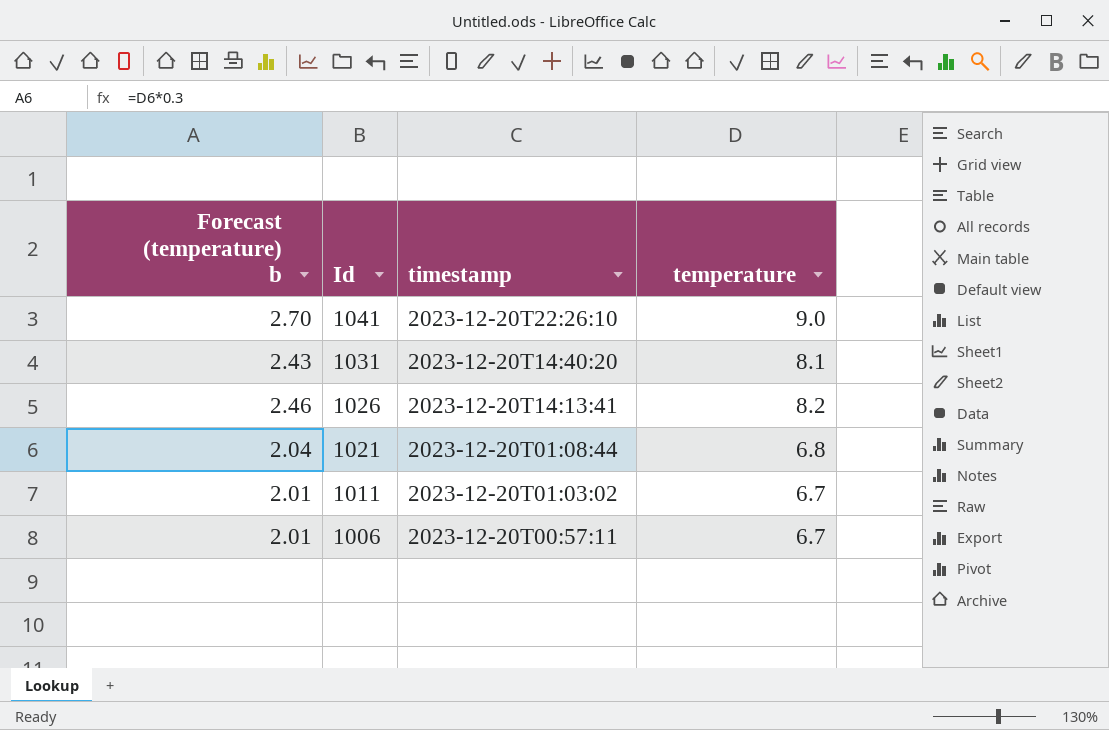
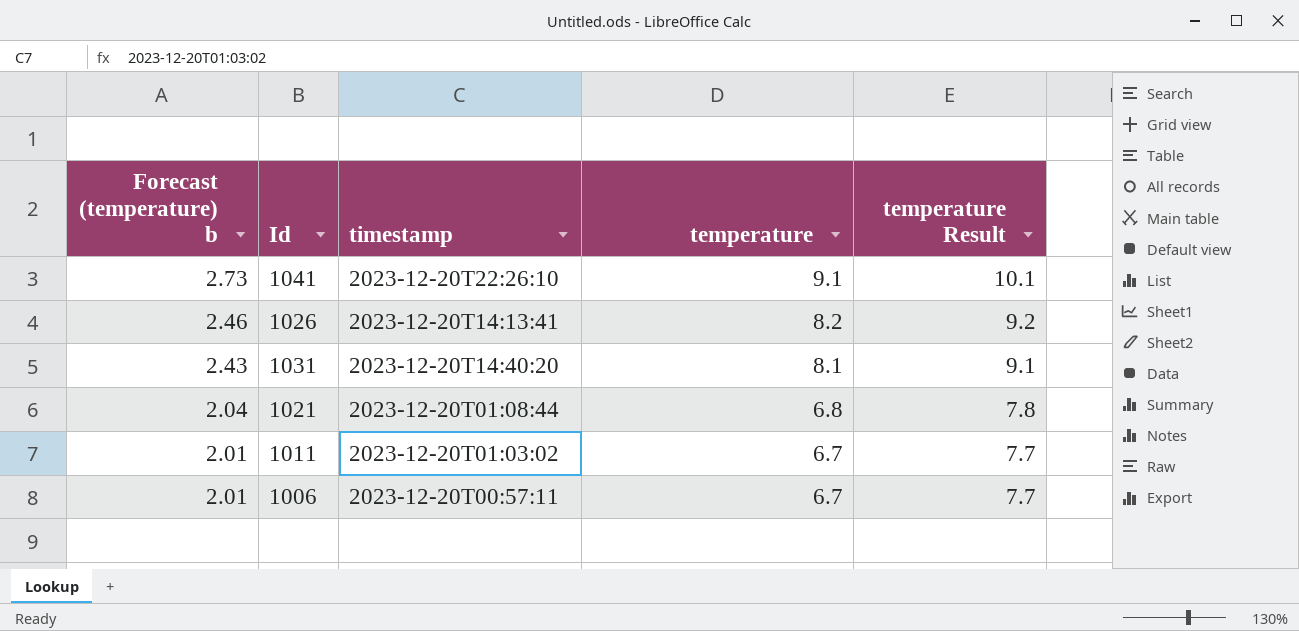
row order: Id descending -> Forecast (temperature) b descending
column temperature Result | formula: none -> [temperature] + 1
1041 | Forecast (temperature) b: 2.70 -> 2.73
1041 | temperature: 9.0 -> 9.1

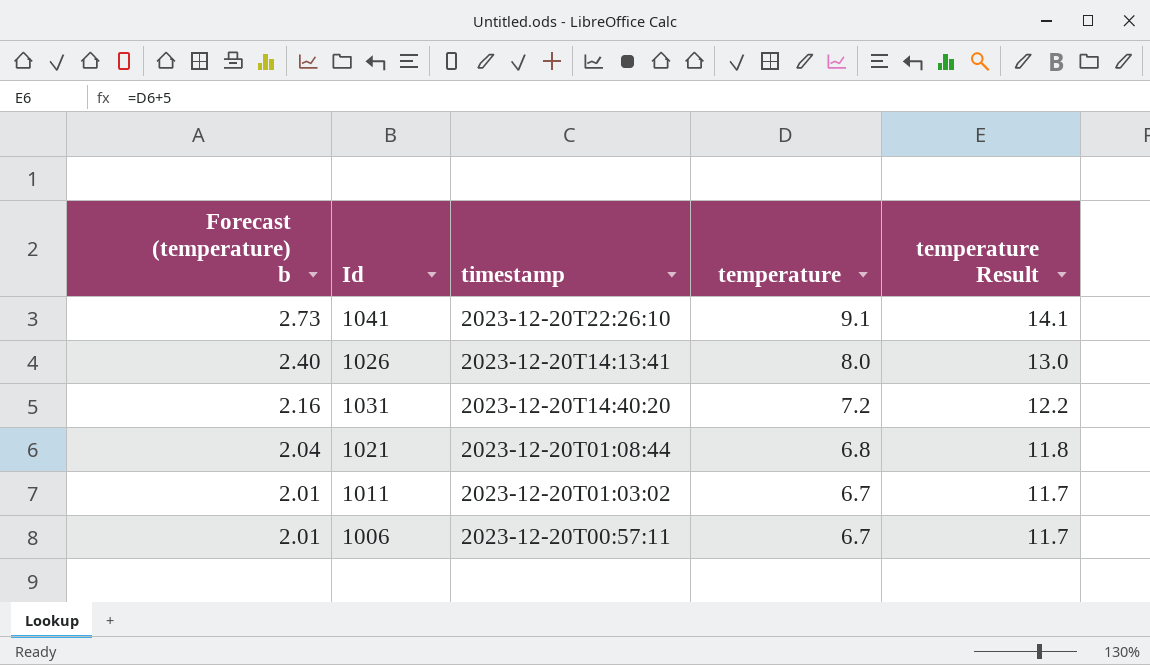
column temperature Result | formula: [temperature] + 1 -> [temperature] + 5
1026 | Forecast (temperature) b: 2.46 -> 2.40
1026 | temperature: 8.2 -> 8.0
1031 | Forecast (temperature) b: 2.43 -> 2.16
1031 | temperature: 8.1 -> 7.2

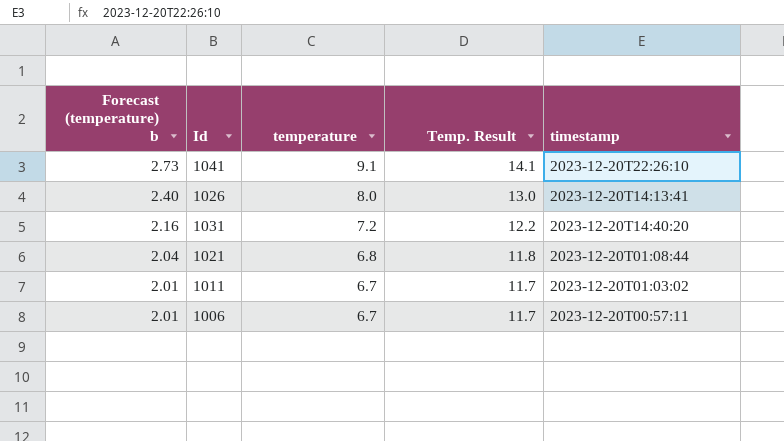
column name: temperature Result -> Temp. Result
column timestamp | position: 3 -> 5

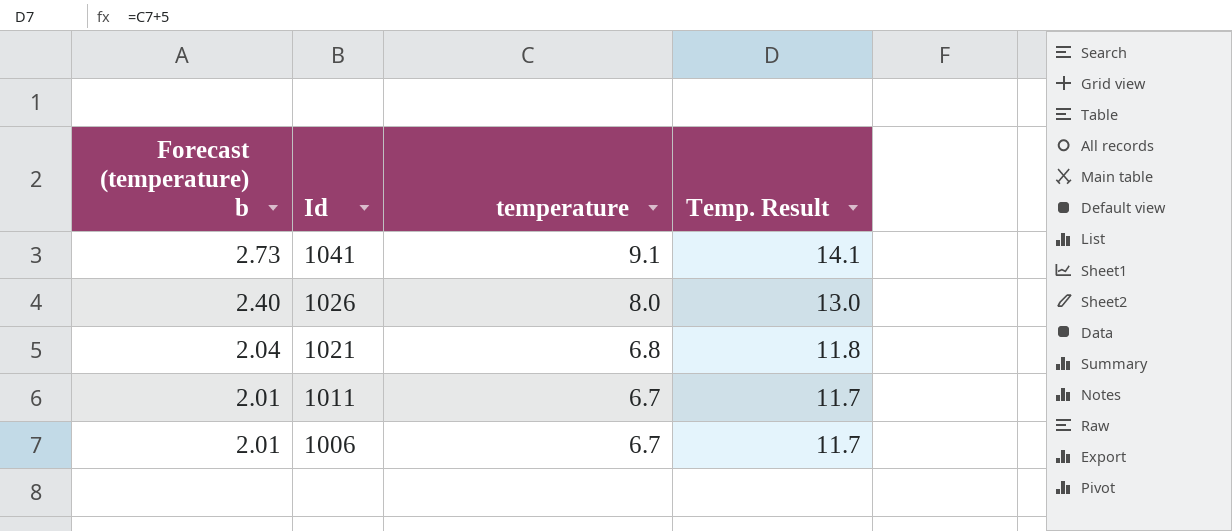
column timestamp | position: 5 -> none
row 1031: 2.16 | 7.2 | 12.2 | 2023-12-20T14:40:20 -> none

